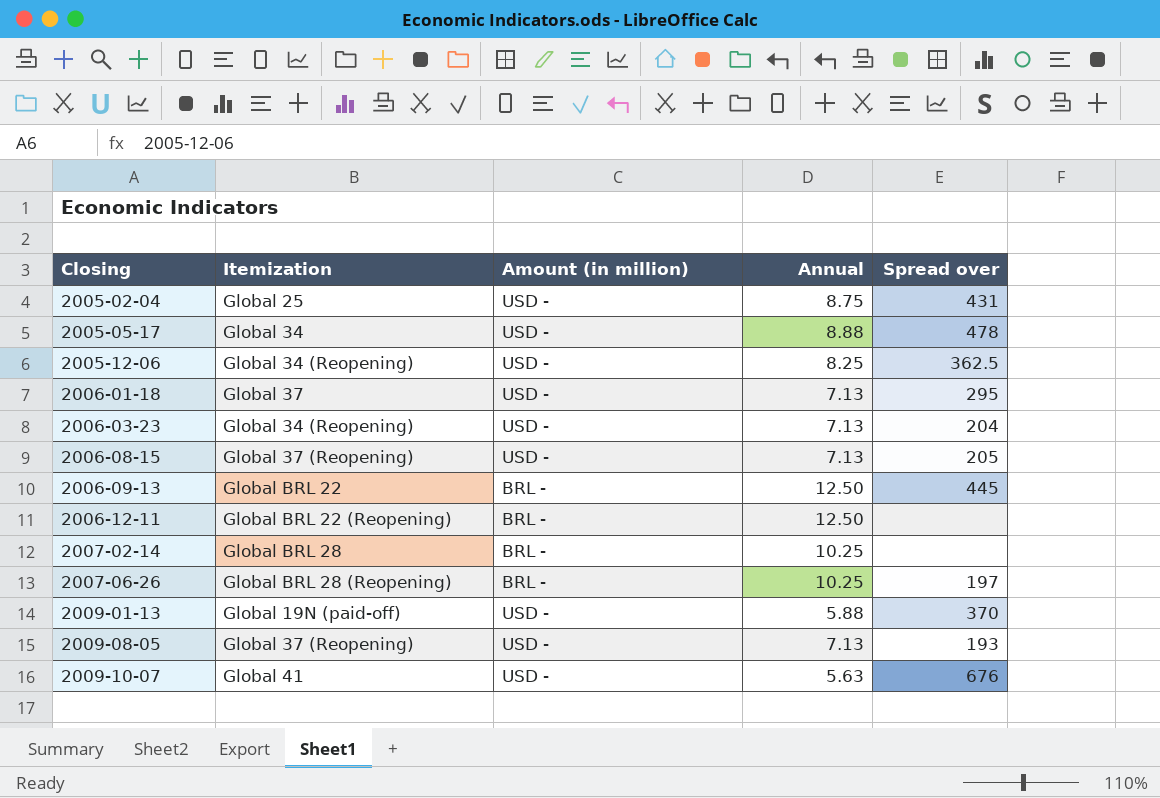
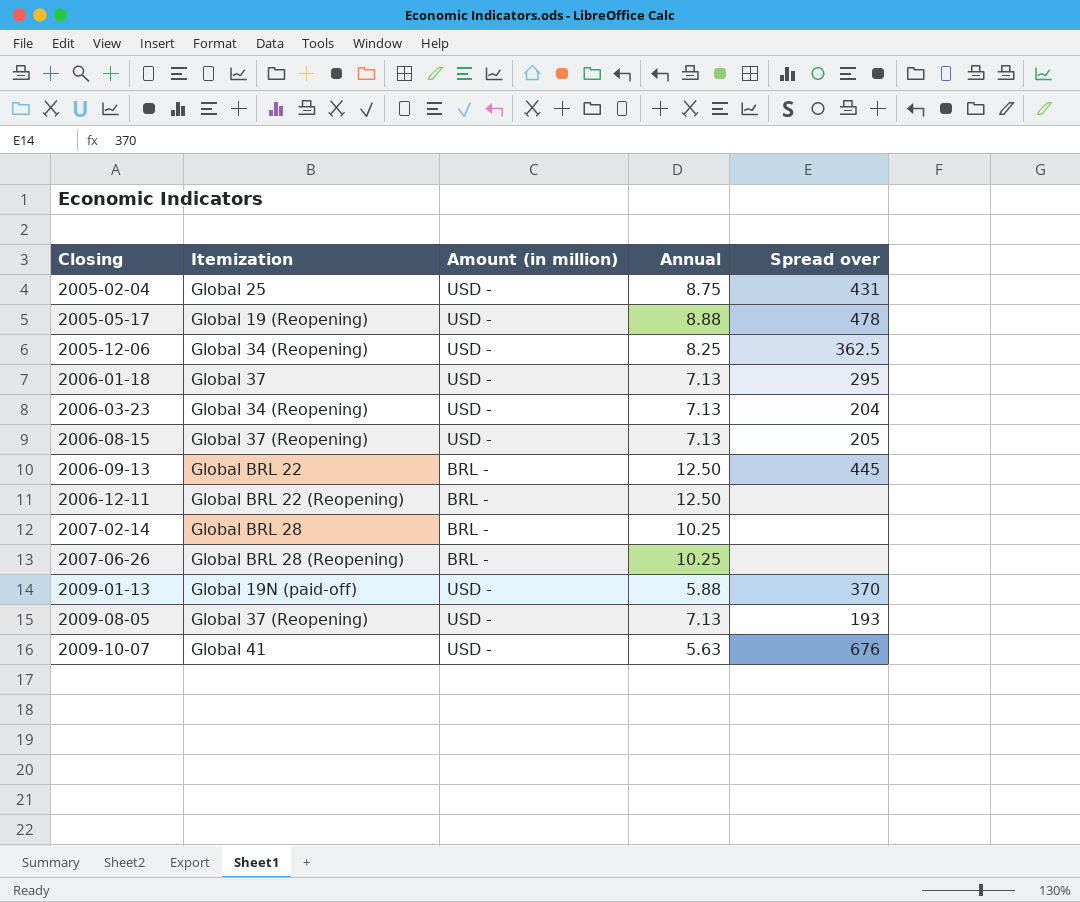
2005-05-17 | Itemization: Global 34 -> Global 19 (Reopening)
2007-06-26 | Spread over: 197 -> none

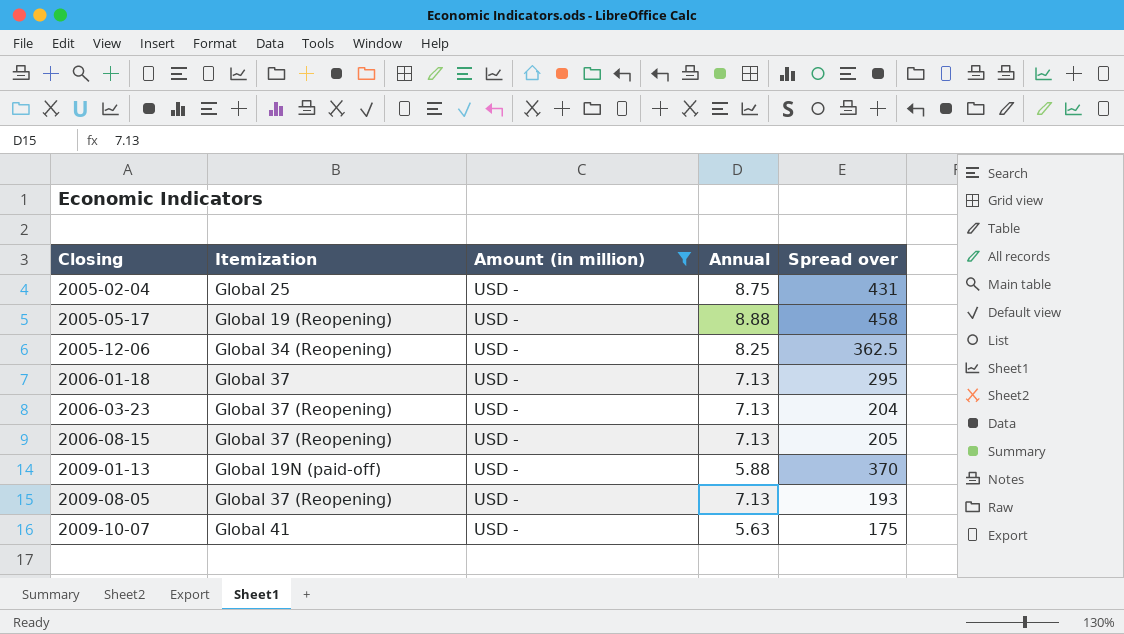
filter: none -> Amount (in million) = USD -
2005-05-17 | Spread over: 478 -> 458
2006-03-23 | Itemization: Global 34 (Reopening) -> Global 37 (Reopening)
2009-10-07 | Spread over: 676 -> 175

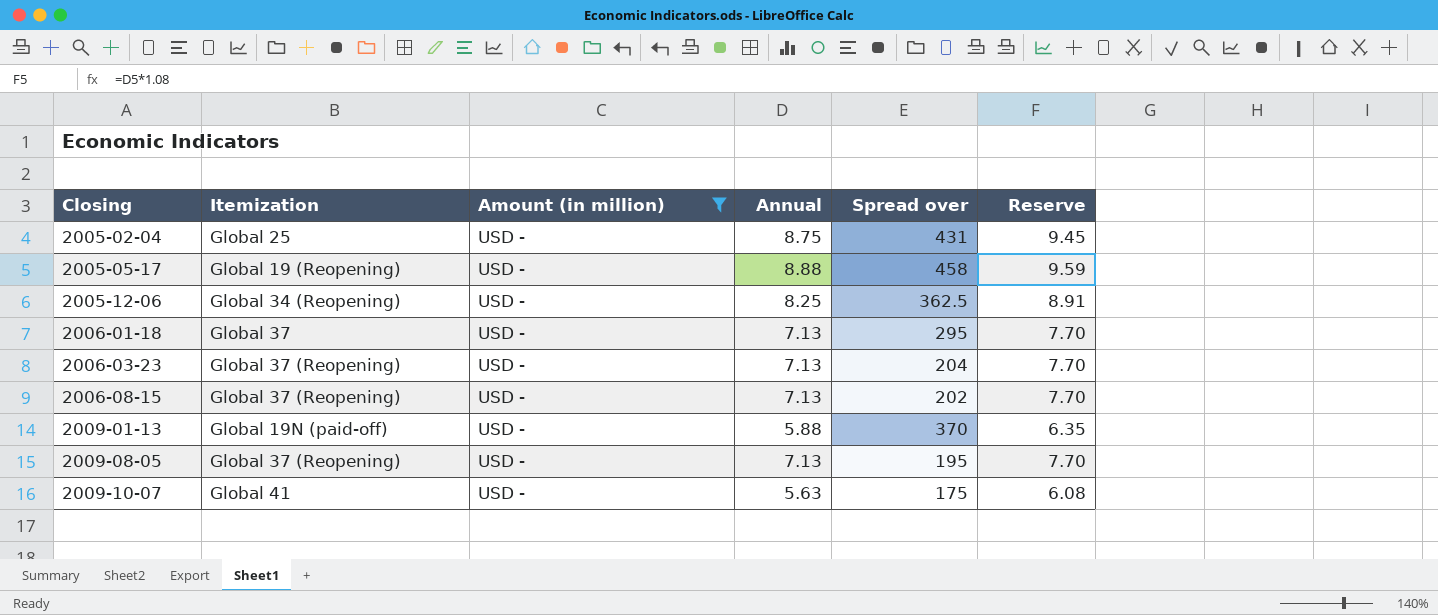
column Reserve | formula: none -> [Annual] * 1.08
2006-08-15 | Spread over: 205 -> 202
2009-08-05 | Spread over: 193 -> 195

